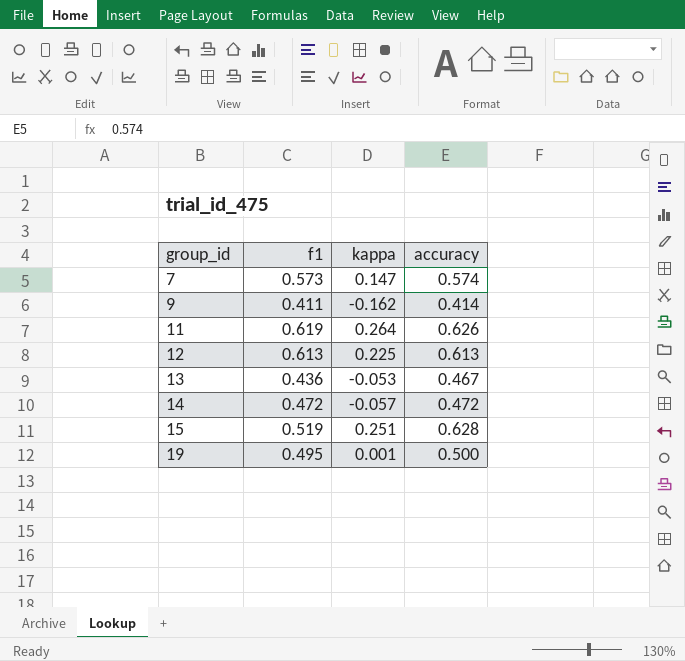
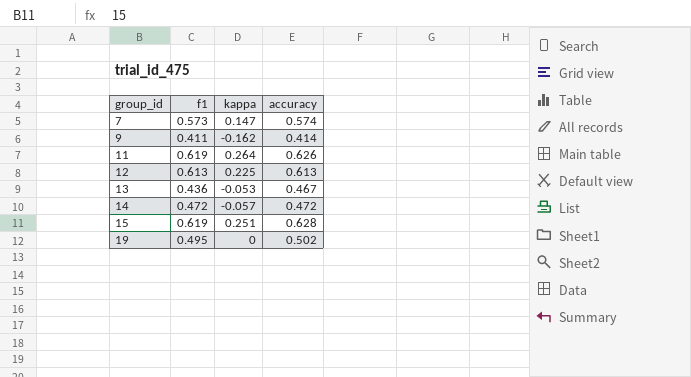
15 | f1: 0.519 -> 0.619
19 | kappa: 0.001 -> 0
19 | accuracy: 0.500 -> 0.502

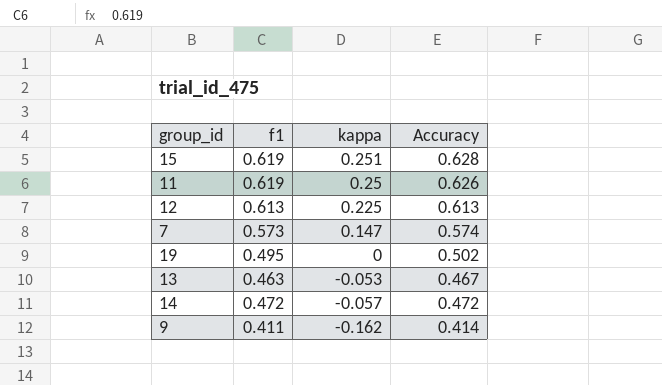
row order: group_id ascending -> kappa descending
column name: accuracy -> Accuracy
11 | kappa: 0.264 -> 0.25
13 | f1: 0.436 -> 0.463

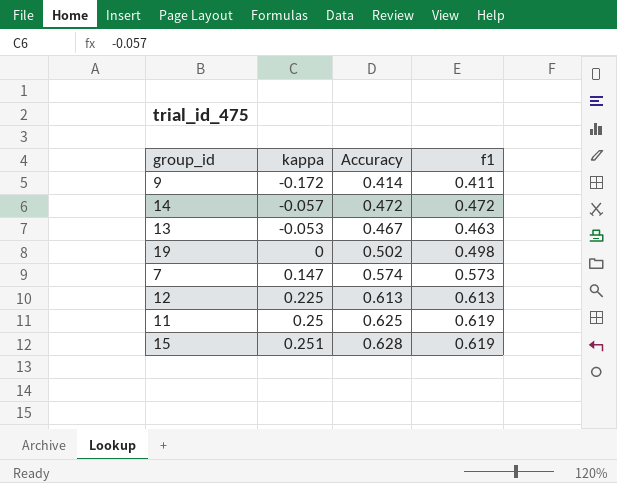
row order: kappa descending -> kappa ascending
column f1 | position: 2 -> 4
9 | kappa: -0.162 -> -0.172
19 | f1: 0.495 -> 0.498
11 | Accuracy: 0.626 -> 0.625

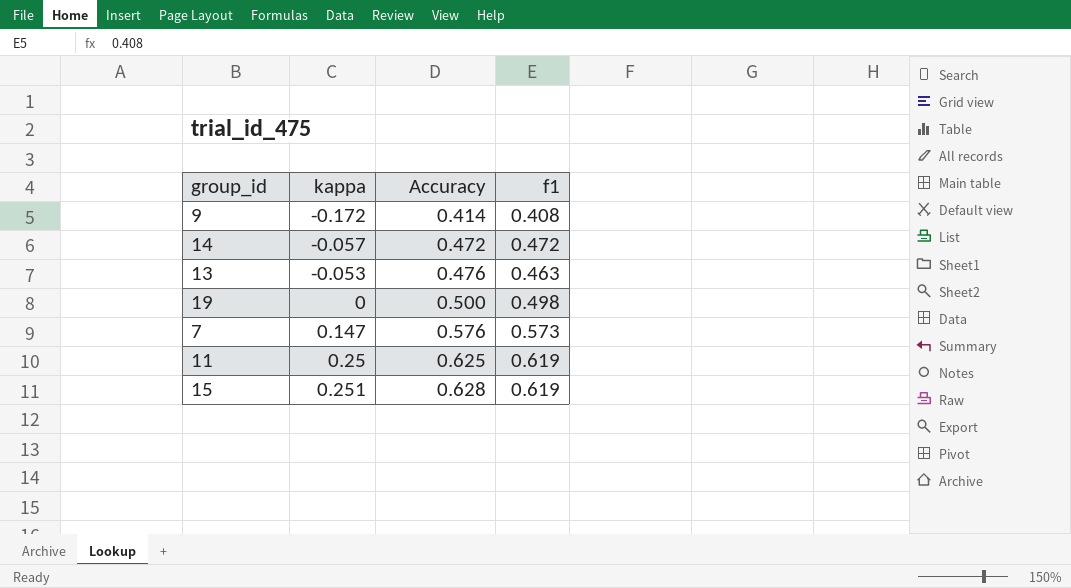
row 12: 0.225 | 0.613 | 0.613 -> none
9 | f1: 0.411 -> 0.408
13 | Accuracy: 0.467 -> 0.476
19 | Accuracy: 0.502 -> 0.500
7 | Accuracy: 0.574 -> 0.576

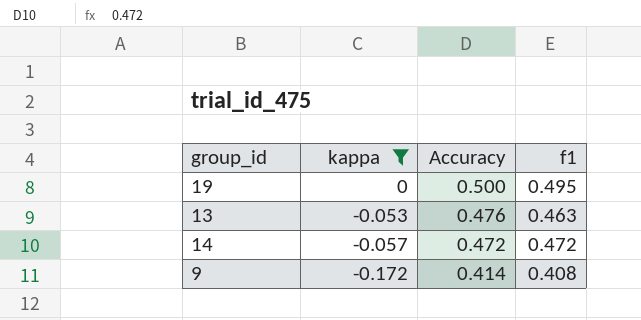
filter: none -> kappa <= 0
row order: kappa ascending -> kappa descending
19 | f1: 0.498 -> 0.495

